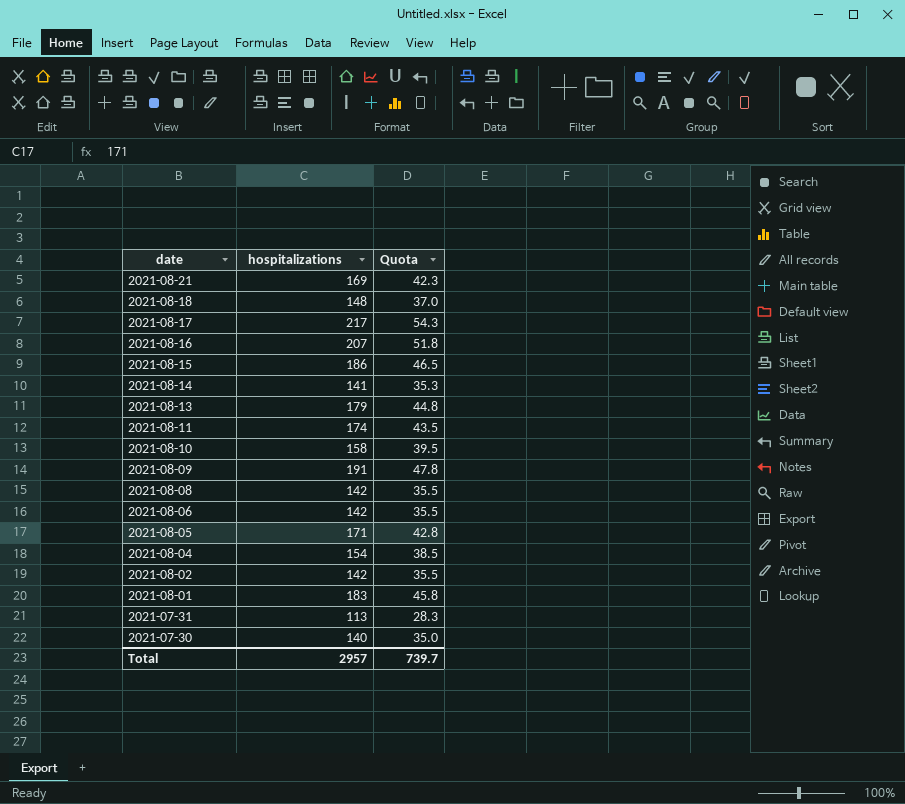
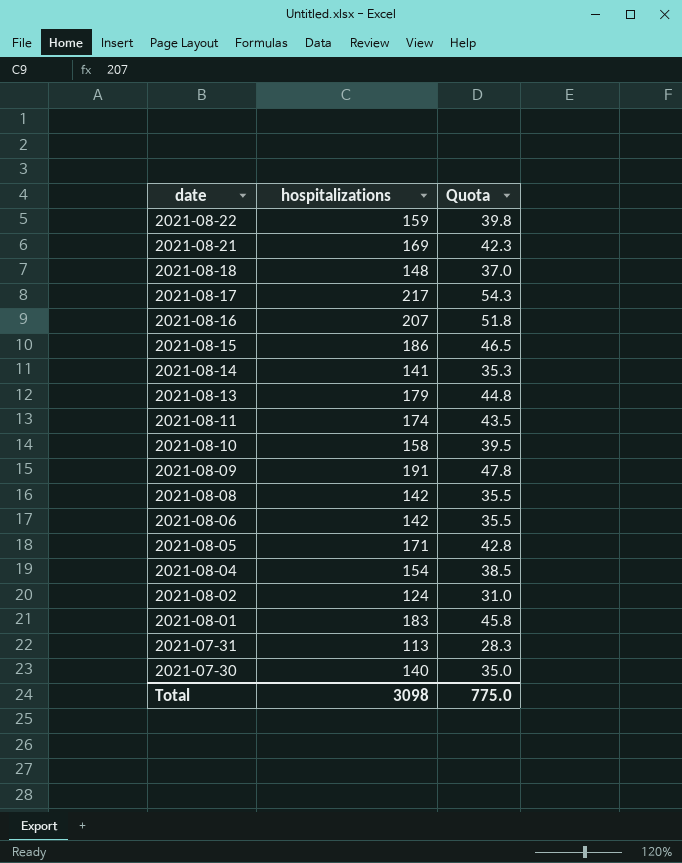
row 2021-08-22: none -> 159 | 39.8
2021-08-02 | hospitalizations: 142 -> 124
2021-08-02 | Quota: 35.5 -> 31.0
Total | hospitalizations: 2957 -> 3098
Total | Quota: 739.7 -> 775.0

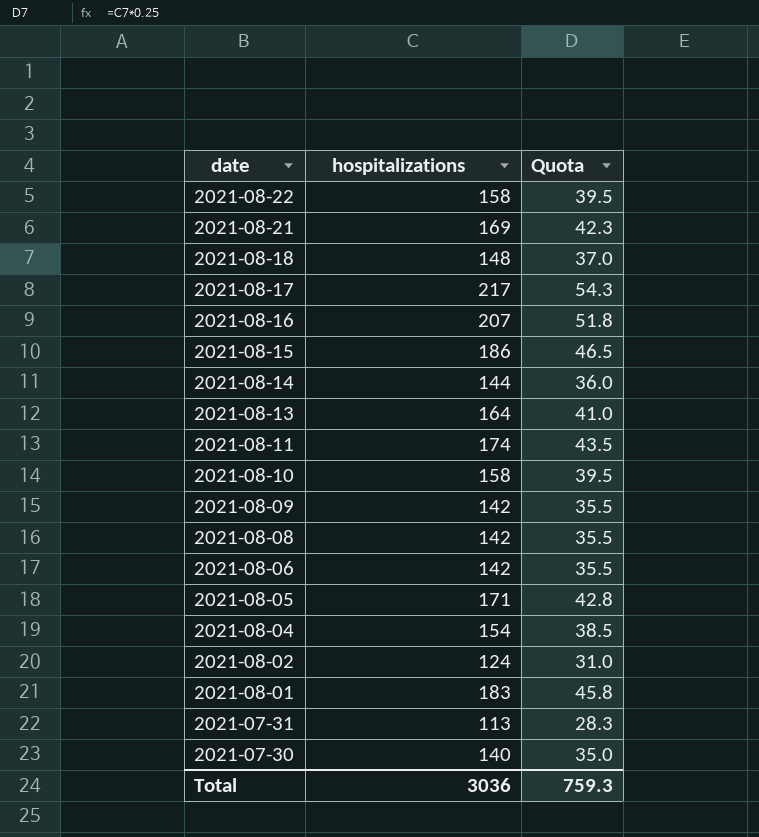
2021-08-22 | hospitalizations: 159 -> 158
2021-08-22 | Quota: 39.8 -> 39.5
2021-08-14 | hospitalizations: 141 -> 144
2021-08-14 | Quota: 35.3 -> 36.0
2021-08-13 | hospitalizations: 179 -> 164
2021-08-13 | Quota: 44.8 -> 41.0
2021-08-09 | hospitalizations: 191 -> 142
2021-08-09 | Quota: 47.8 -> 35.5
Total | hospitalizations: 3098 -> 3036
Total | Quota: 775.0 -> 759.3

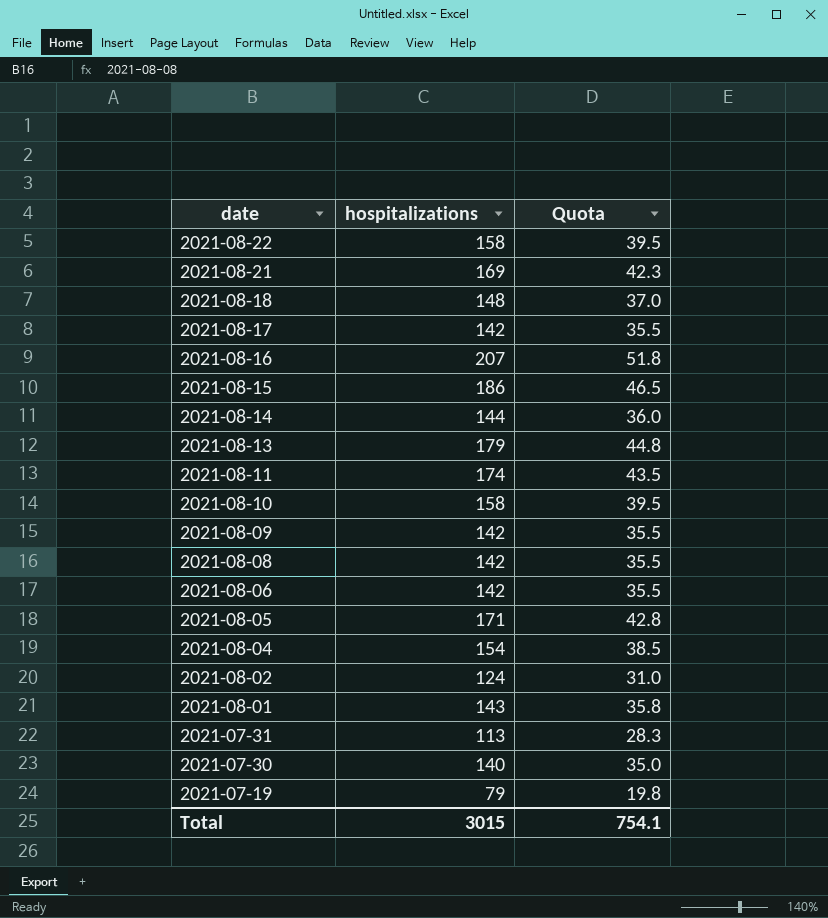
2021-08-17 | hospitalizations: 217 -> 142
2021-08-17 | Quota: 54.3 -> 35.5
2021-08-13 | hospitalizations: 164 -> 179
2021-08-13 | Quota: 41.0 -> 44.8
2021-08-01 | hospitalizations: 183 -> 143
2021-08-01 | Quota: 45.8 -> 35.8
row 2021-07-19: none -> 79 | 19.8
Total | hospitalizations: 3036 -> 3015
Total | Quota: 759.3 -> 754.1

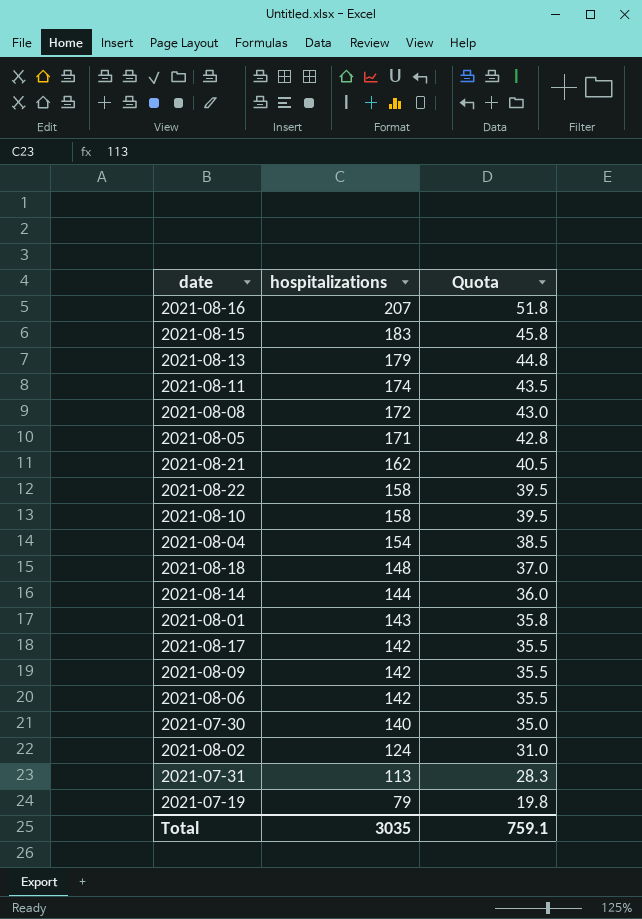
row order: date descending -> hospitalizations descending
2021-08-15 | hospitalizations: 186 -> 183
2021-08-15 | Quota: 46.5 -> 45.8
2021-08-08 | hospitalizations: 142 -> 172
2021-08-08 | Quota: 35.5 -> 43.0
2021-08-21 | hospitalizations: 169 -> 162
2021-08-21 | Quota: 42.3 -> 40.5
Total | hospitalizations: 3015 -> 3035
Total | Quota: 754.1 -> 759.1

